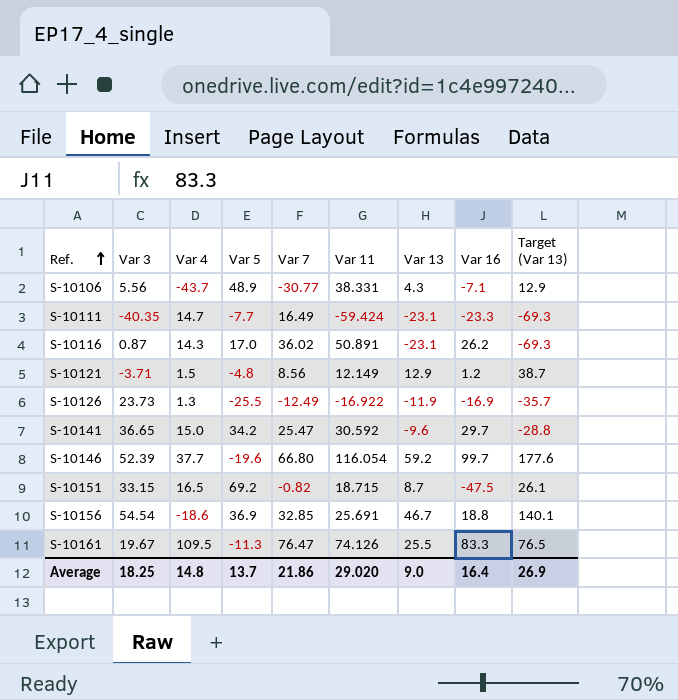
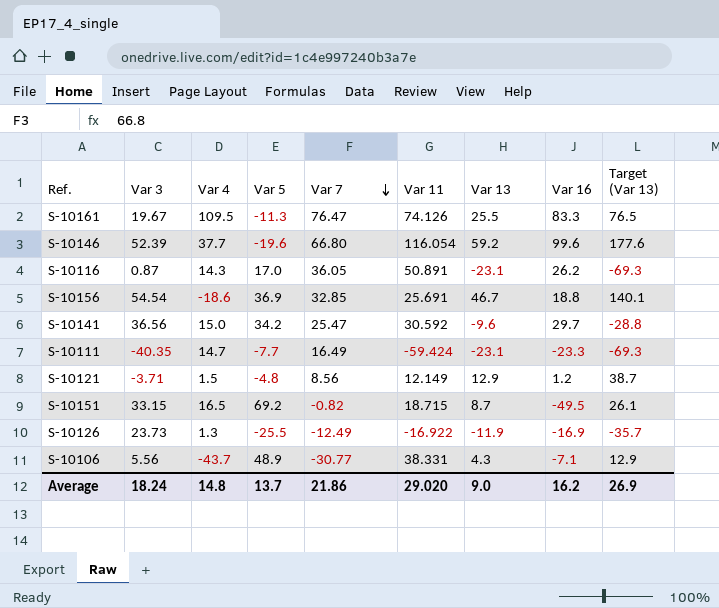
row order: Ref. ascending -> Var 7 descending
S-10146 | Var 16: 99.7 -> 99.6
S-10116 | Var 7: 36.02 -> 36.05
S-10141 | Var 3: 36.65 -> 36.56
S-10151 | Var 16: -47.5 -> -49.5
Average | Var 3: 18.25 -> 18.24
Average | Var 16: 16.4 -> 16.2

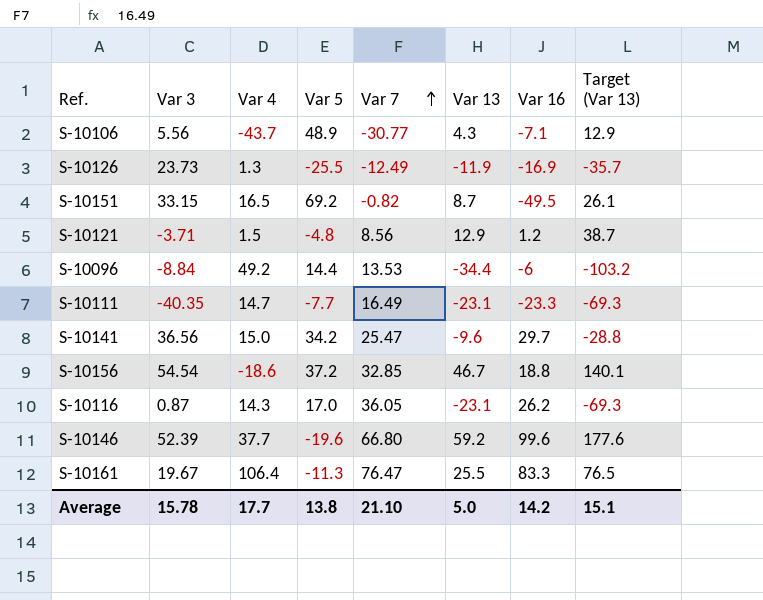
row order: Var 7 descending -> Var 7 ascending
column Var 11 | position: 6 -> none
row S-10096: none -> -8.84 | 49.2 | 14.4 | 13.53 | -34.4 | -6 | -103.2
S-10156 | Var 5: 36.9 -> 37.2
S-10161 | Var 4: 109.5 -> 106.4
Average | Var 3: 18.24 -> 15.78
Average | Var 4: 14.8 -> 17.7
Average | Var 5: 13.7 -> 13.8
Average | Var 7: 21.86 -> 21.10
Average | Var 13: 9.0 -> 5.0
Average | Var 16: 16.2 -> 14.2
Average | Target (Var 13): 26.9 -> 15.1

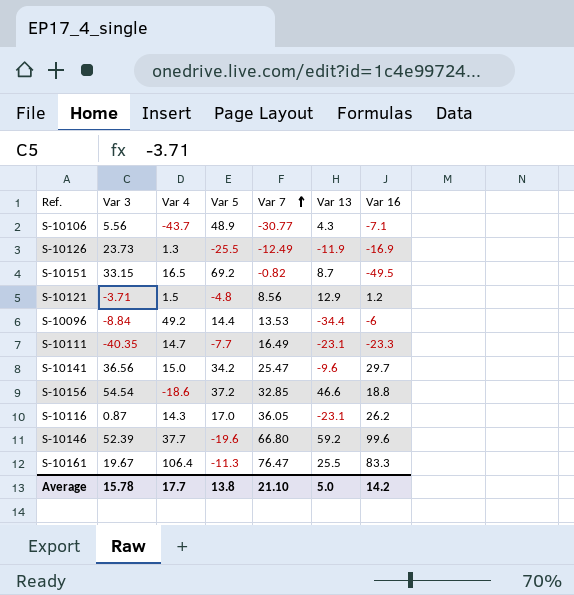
column Target (Var 13) | formula: [Var 13] * 3 -> none
S-10156 | Var 13: 46.7 -> 46.6

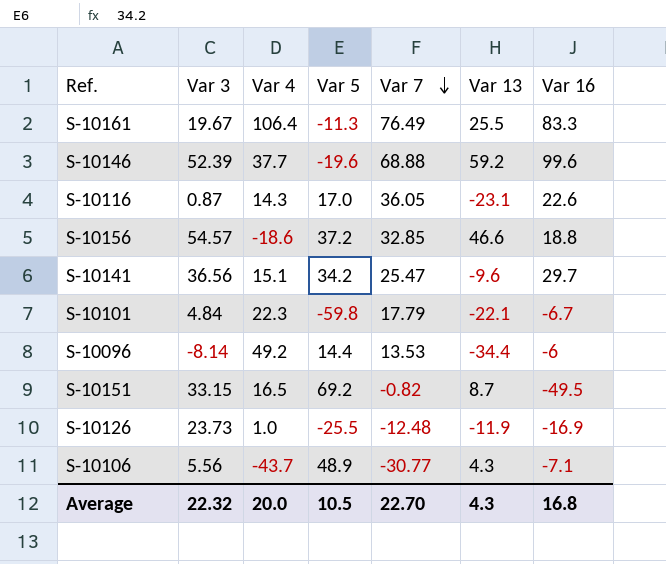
row order: Var 7 ascending -> Var 7 descending
row S-10121: -3.71 | 1.5 | -4.8 | 8.56 | 12.9 | 1.2 -> none
row S-10111: -40.35 | 14.7 | -7.7 | 16.49 | -23.1 | -23.3 -> none
S-10161 | Var 7: 76.47 -> 76.49
S-10146 | Var 7: 66.80 -> 68.88
S-10116 | Var 16: 26.2 -> 22.6
S-10156 | Var 3: 54.54 -> 54.57
S-10141 | Var 4: 15.0 -> 15.1
row S-10101: none -> 4.84 | 22.3 | -59.8 | 17.79 | -22.1 | -6.7
S-10096 | Var 3: -8.84 -> -8.14
S-10126 | Var 4: 1.3 -> 1.0
S-10126 | Var 7: -12.49 -> -12.48
Average | Var 3: 15.78 -> 22.32
Average | Var 4: 17.7 -> 20.0
Average | Var 5: 13.8 -> 10.5
Average | Var 7: 21.10 -> 22.70
Average | Var 13: 5.0 -> 4.3
Average | Var 16: 14.2 -> 16.8

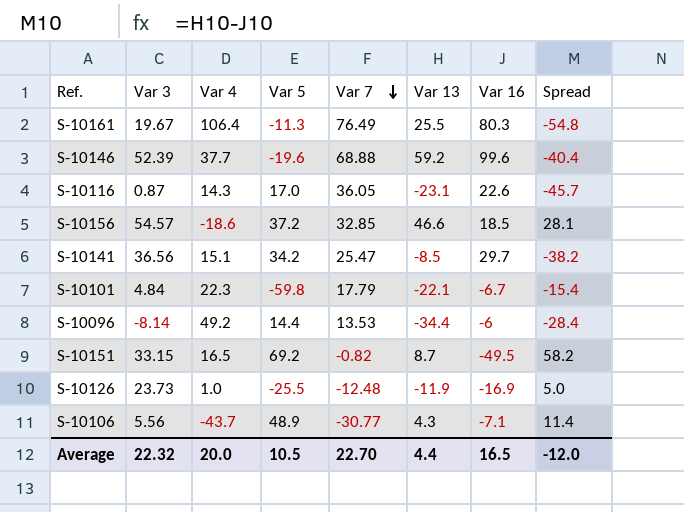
column Spread | formula: none -> [Var 13] - [Var 16]
S-10161 | Var 16: 83.3 -> 80.3
S-10156 | Var 16: 18.8 -> 18.5
S-10141 | Var 13: -9.6 -> -8.5
Average | Var 13: 4.3 -> 4.4
Average | Var 16: 16.8 -> 16.5

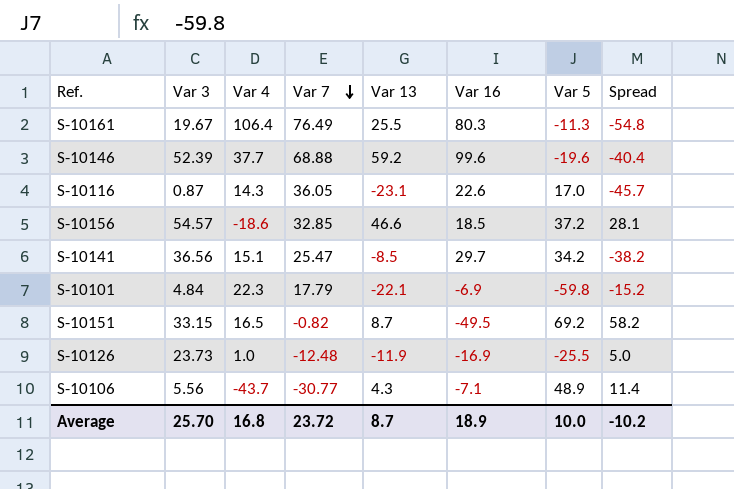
column Var 5 | position: 4 -> 7
row S-10096: -8.14 | 49.2 | 14.4 | 13.53 | -34.4 | -6 | -28.4 -> none
S-10101 | Var 16: -6.7 -> -6.9
S-10101 | Spread: -15.4 -> -15.2
Average | Var 3: 22.32 -> 25.70
Average | Var 4: 20.0 -> 16.8
Average | Var 7: 22.70 -> 23.72
Average | Var 13: 4.4 -> 8.7
Average | Var 16: 16.5 -> 18.9
Average | Var 5: 10.5 -> 10.0
Average | Spread: -12.0 -> -10.2

